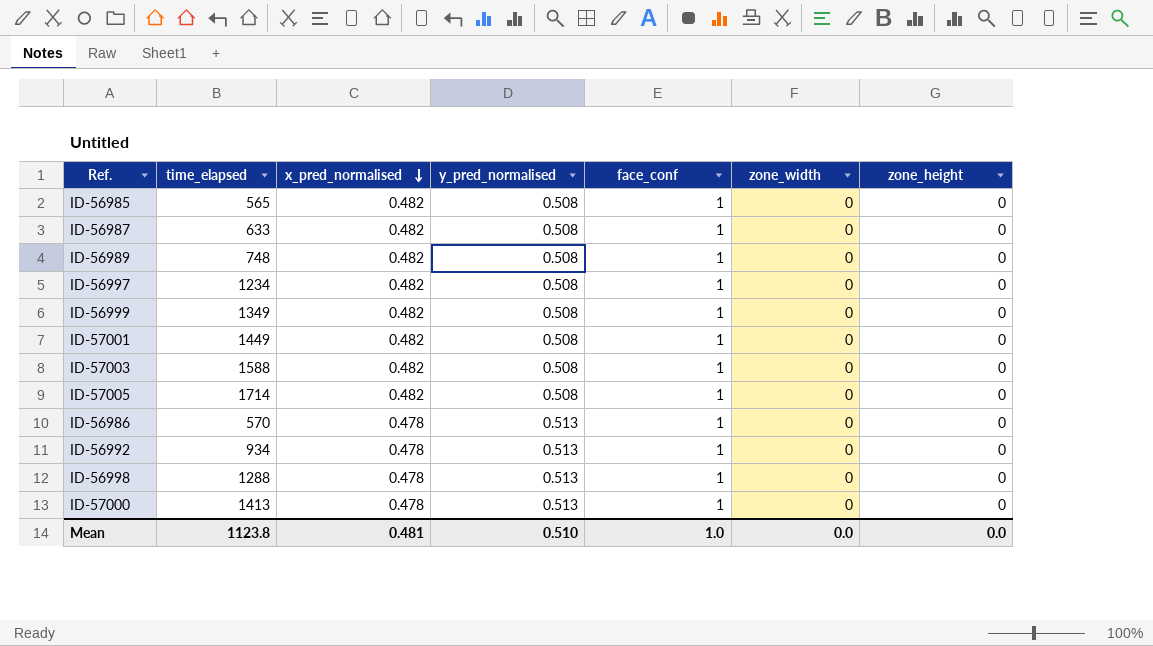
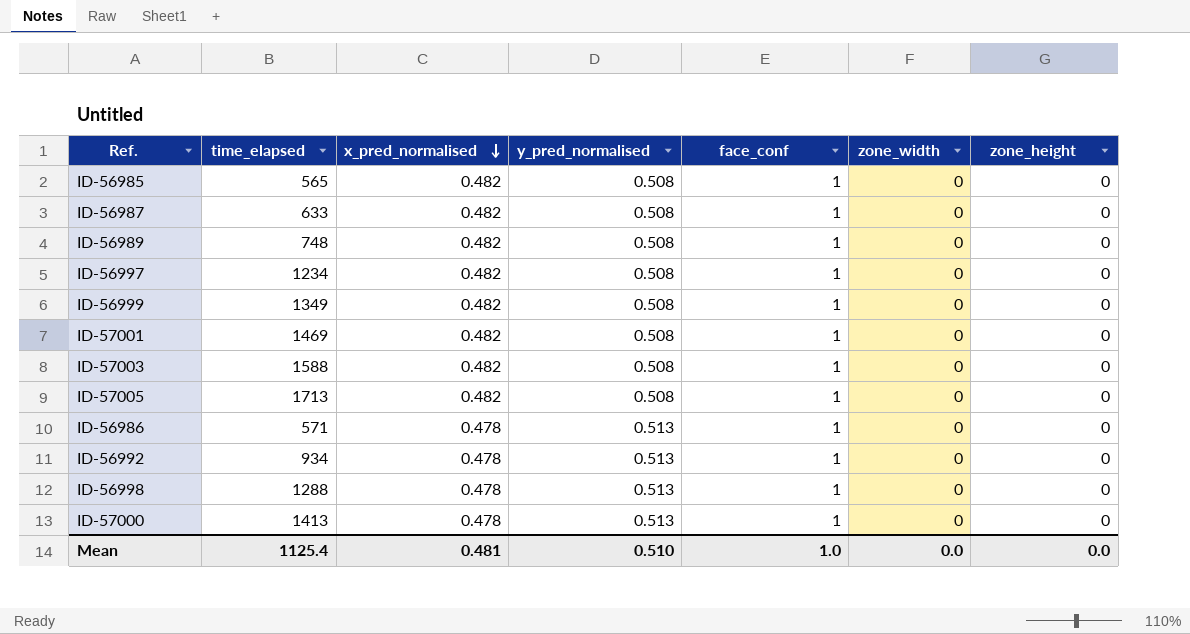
ID-57001 | time_elapsed: 1449 -> 1469
ID-57005 | time_elapsed: 1714 -> 1713
ID-56986 | time_elapsed: 570 -> 571
Mean | time_elapsed: 1123.8 -> 1125.4

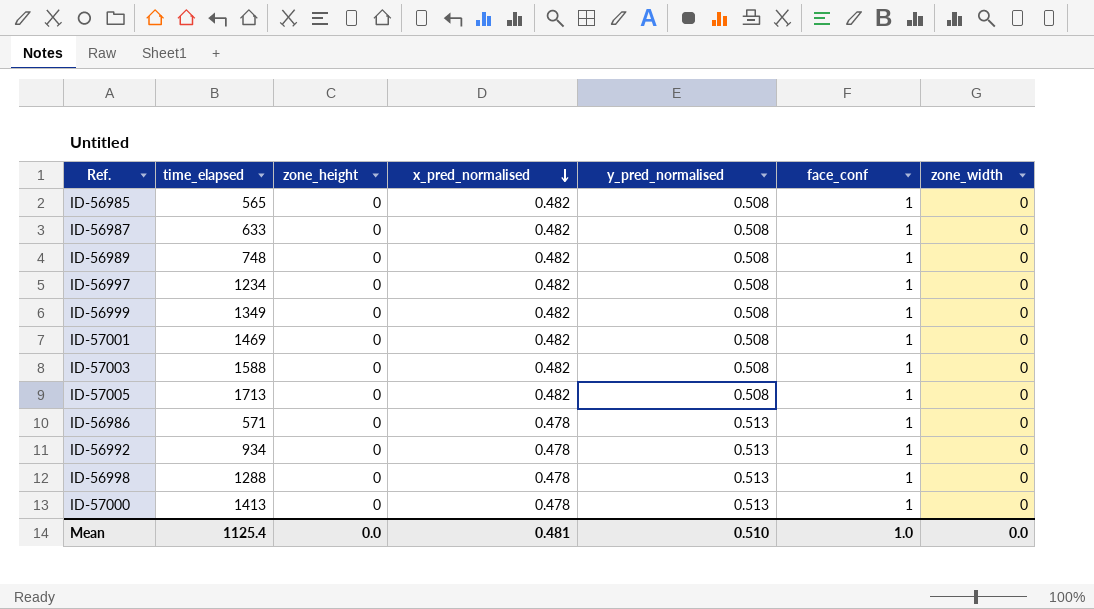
column zone_height | position: 7 -> 3

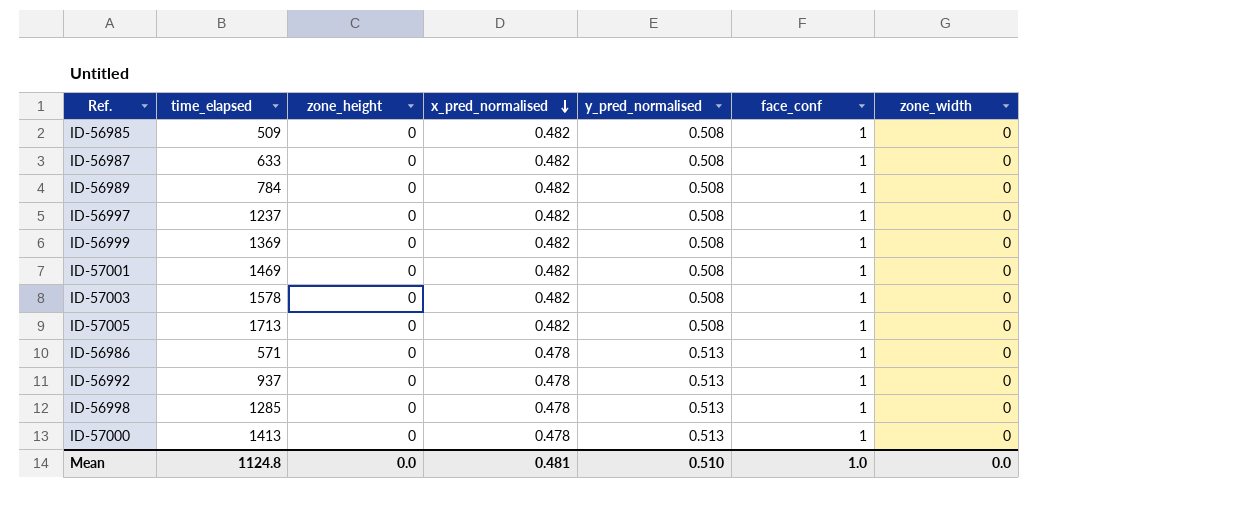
ID-56985 | time_elapsed: 565 -> 509
ID-56989 | time_elapsed: 748 -> 784
ID-56997 | time_elapsed: 1234 -> 1237
ID-56999 | time_elapsed: 1349 -> 1369
ID-57003 | time_elapsed: 1588 -> 1578
ID-56992 | time_elapsed: 934 -> 937
ID-56998 | time_elapsed: 1288 -> 1285
Mean | time_elapsed: 1125.4 -> 1124.8

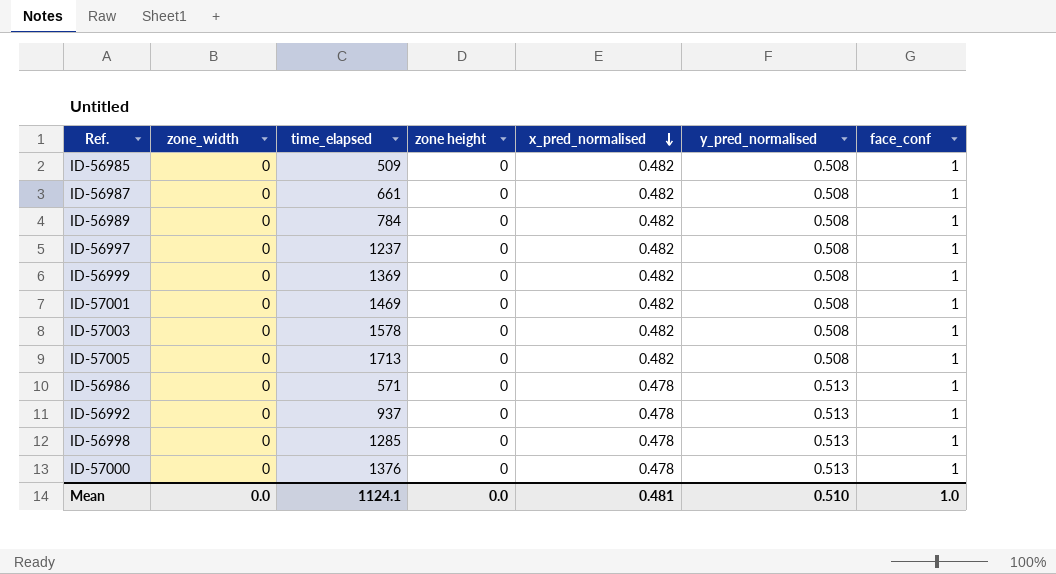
column zone_width | position: 7 -> 2
column name: zone_height -> zone height
ID-56987 | time_elapsed: 633 -> 661
ID-57000 | time_elapsed: 1413 -> 1376
Mean | time_elapsed: 1124.8 -> 1124.1

